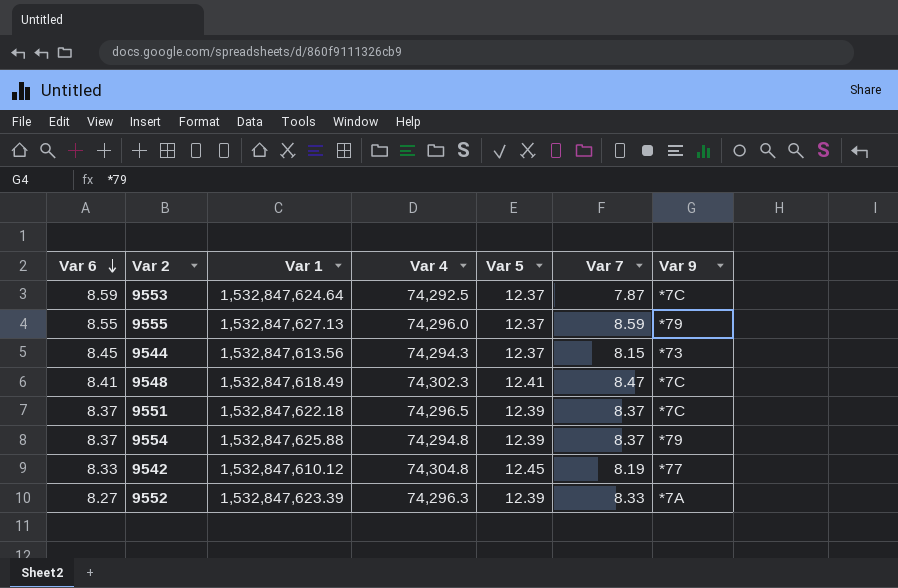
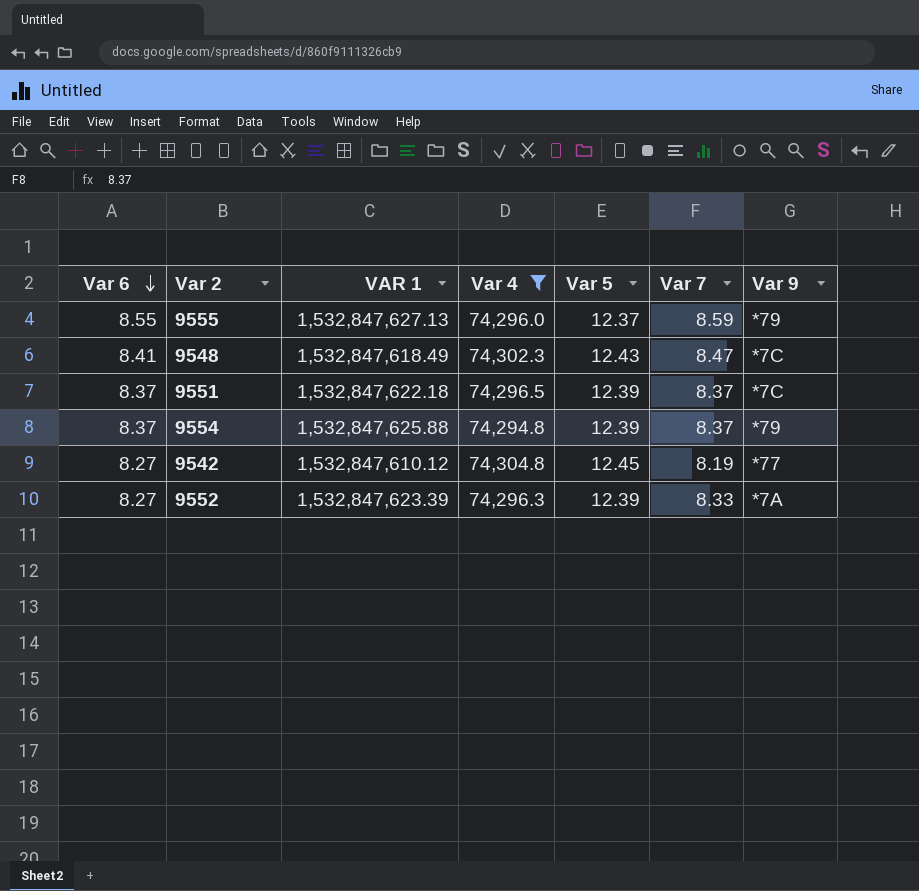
filter: none -> Var 4 >= 74,294.8
column name: Var 1 -> VAR 1
9548 | Var 5: 12.41 -> 12.43
9542 | Var 6: 8.33 -> 8.27

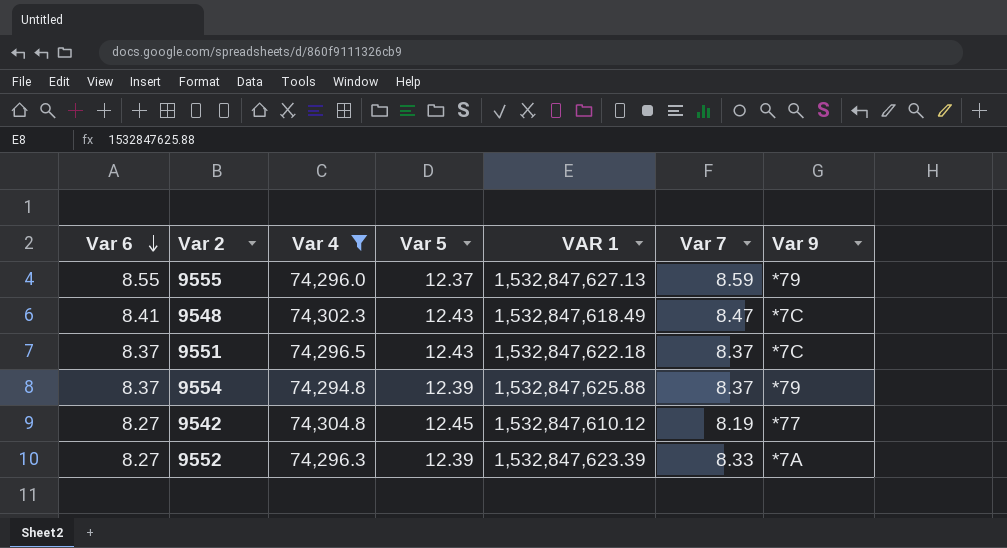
column VAR 1 | position: 3 -> 5
9551 | Var 5: 12.39 -> 12.43

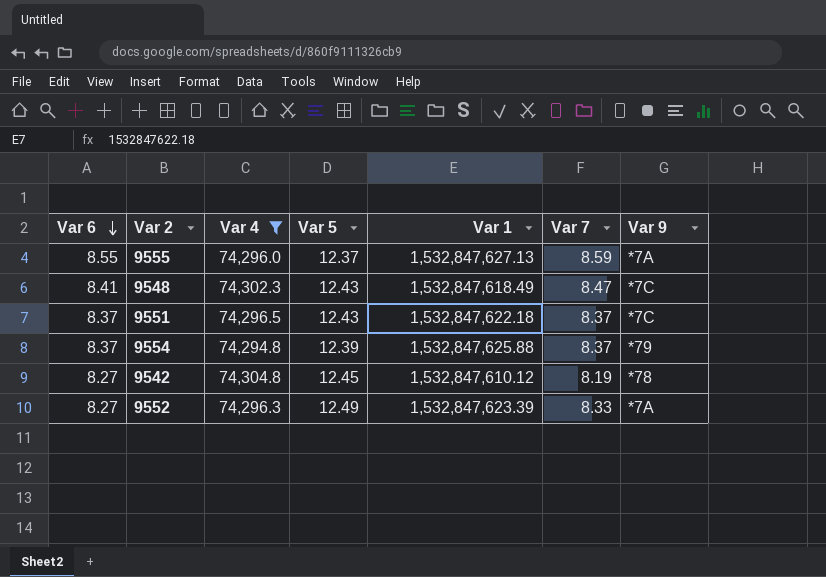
column name: VAR 1 -> Var 1
9555 | Var 9: *79 -> *7A
9542 | Var 9: *77 -> *78
9552 | Var 5: 12.39 -> 12.49

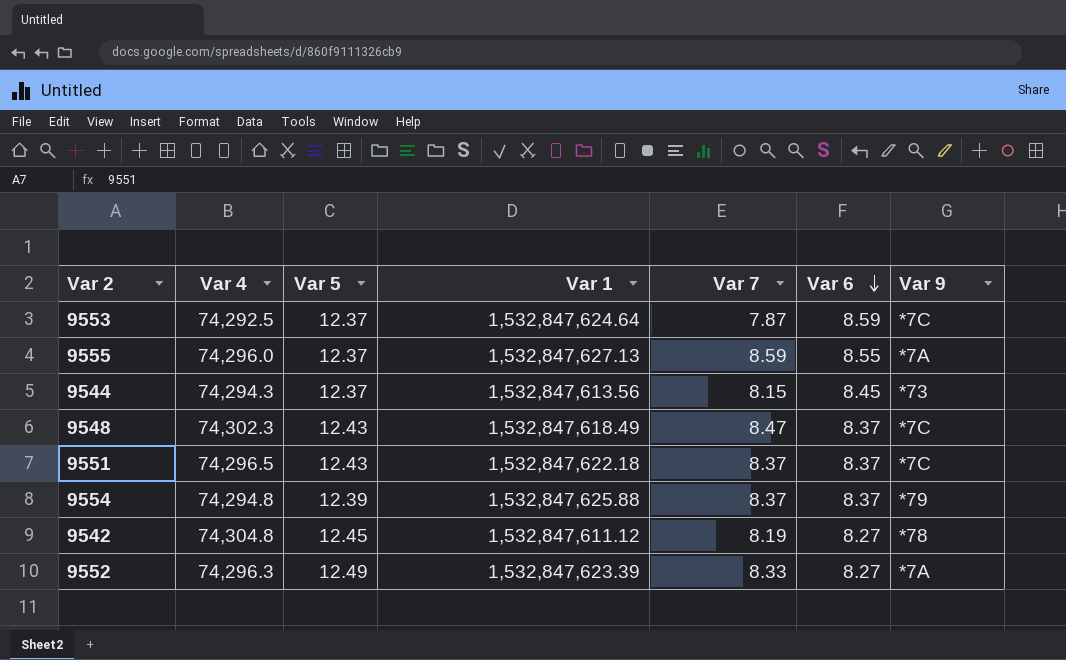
filter: Var 4 >= 74,294.8 -> none
column Var 6 | position: 1 -> 6
9548 | Var 6: 8.41 -> 8.37
9542 | Var 1: 1,532,847,610.12 -> 1,532,847,611.12

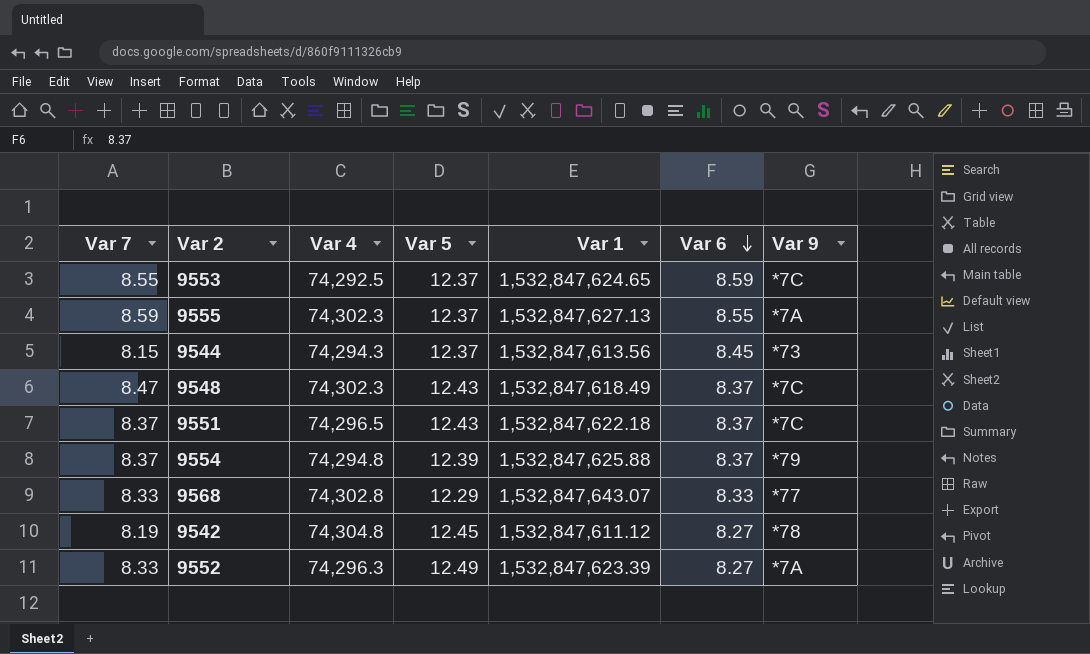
column Var 7 | position: 5 -> 1
9553 | Var 7: 7.87 -> 8.55
9553 | Var 1: 1,532,847,624.64 -> 1,532,847,624.65
9555 | Var 4: 74,296.0 -> 74,302.3
row 9568: none -> 8.33 | 74,302.8 | 12.29 | 1,532,847,643.07 | 8.33 | *77

